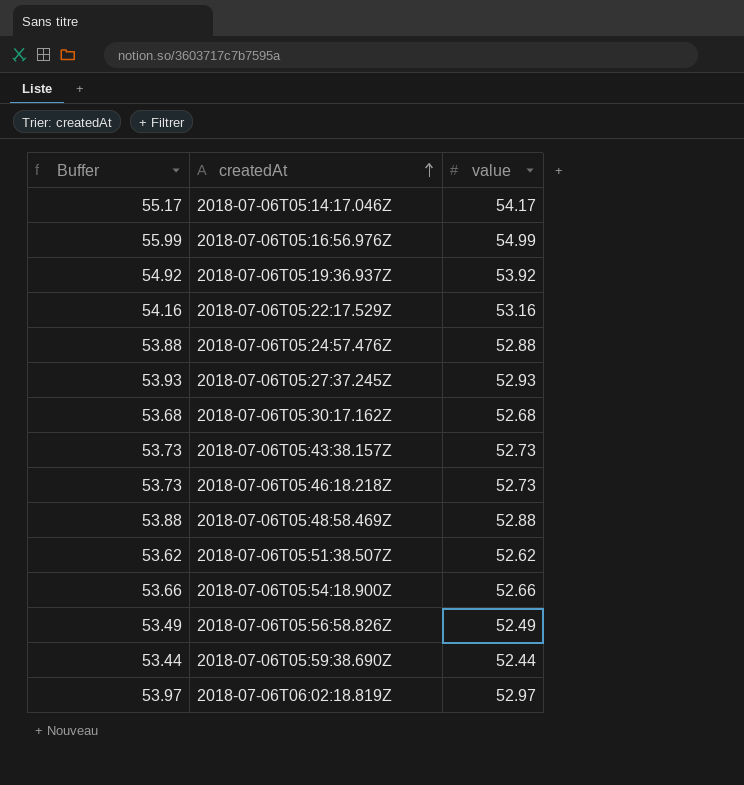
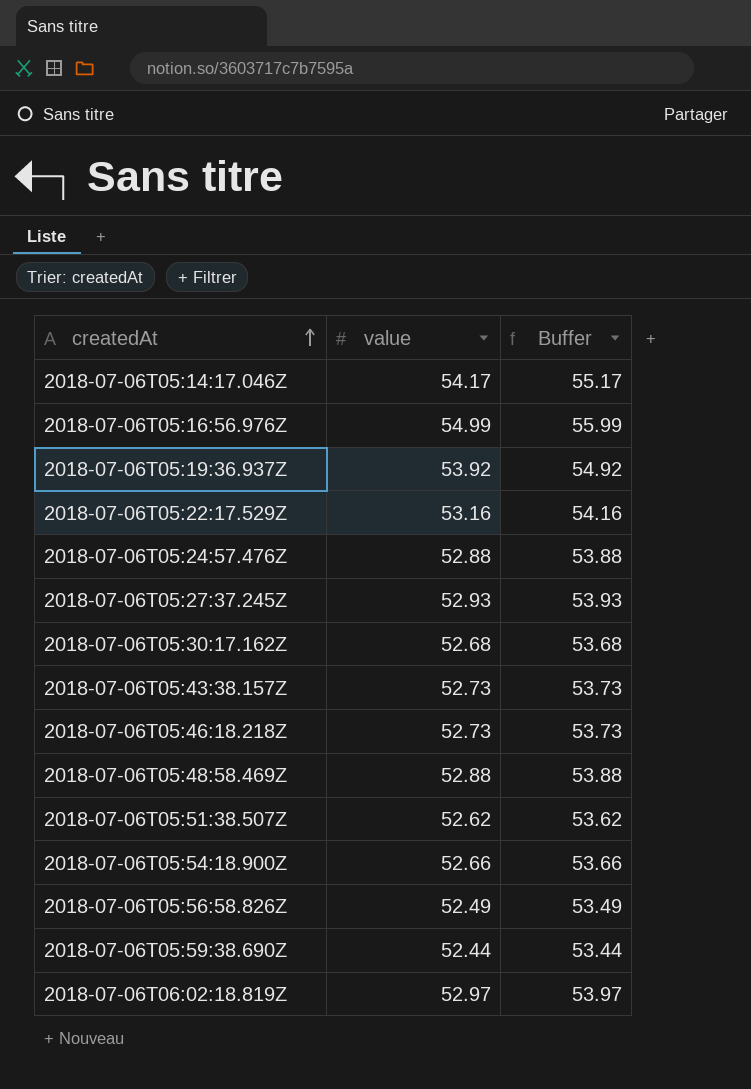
column Buffer | position: 1 -> 3

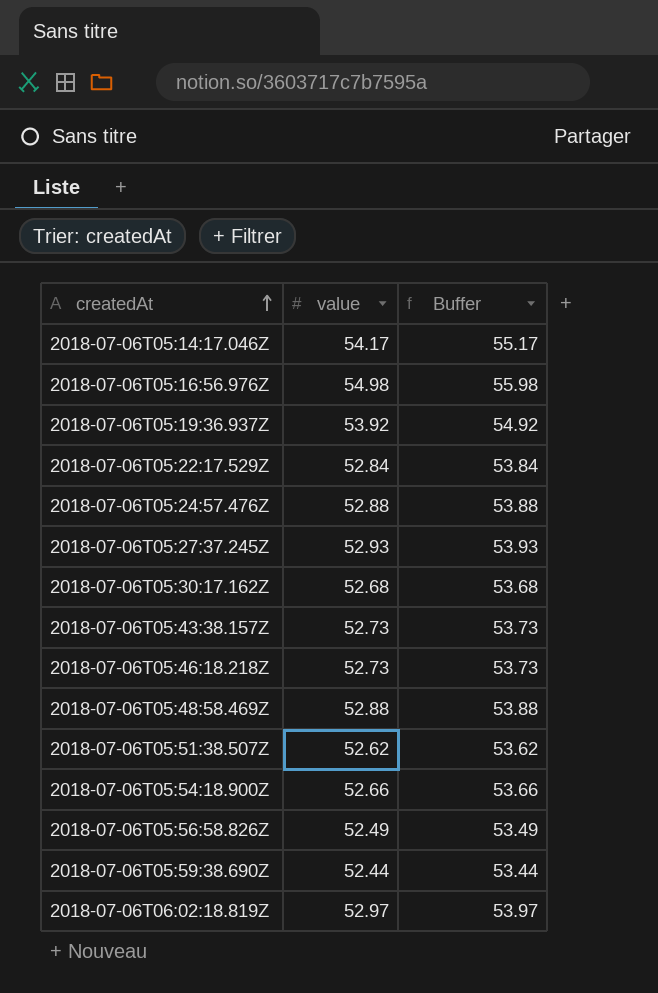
2018-07-06T05:16:56.976Z | value: 54.99 -> 54.98
2018-07-06T05:16:56.976Z | Buffer: 55.99 -> 55.98
2018-07-06T05:22:17.529Z | value: 53.16 -> 52.84
2018-07-06T05:22:17.529Z | Buffer: 54.16 -> 53.84

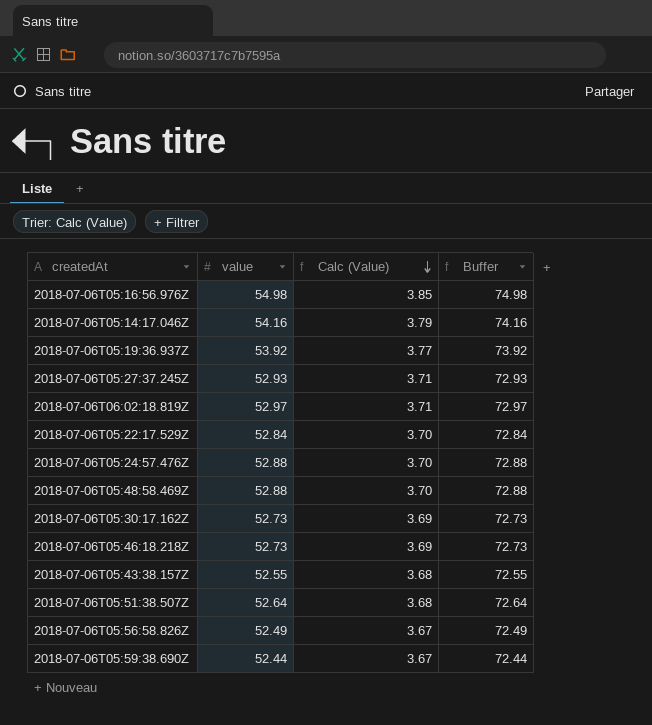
row order: createdAt ascending -> Calc (Value) descending
column Calc (Value) | formula: none -> [value] * 0.07
column Buffer | formula: [value] + 1 -> [value] + 20
row 2018-07-06T05:54:18.900Z: 52.66 | 53.66 -> none
2018-07-06T05:14:17.046Z | value: 54.17 -> 54.16
2018-07-06T05:30:17.162Z | value: 52.68 -> 52.73
2018-07-06T05:43:38.157Z | value: 52.73 -> 52.55
2018-07-06T05:51:38.507Z | value: 52.62 -> 52.64

